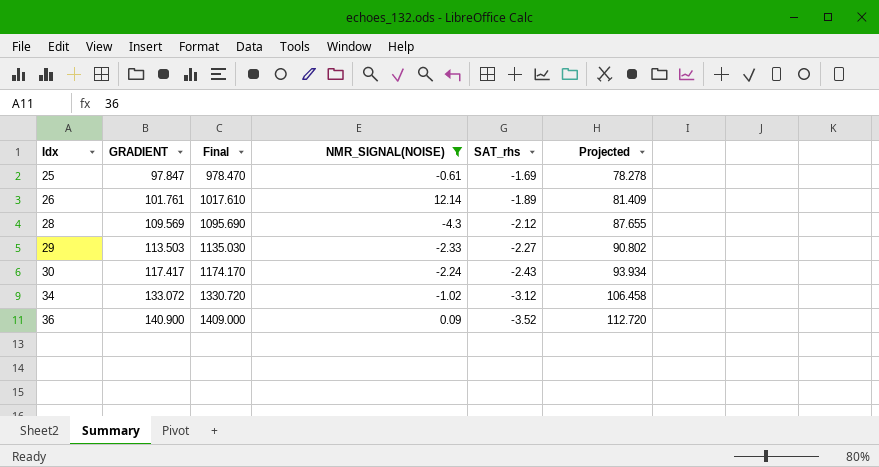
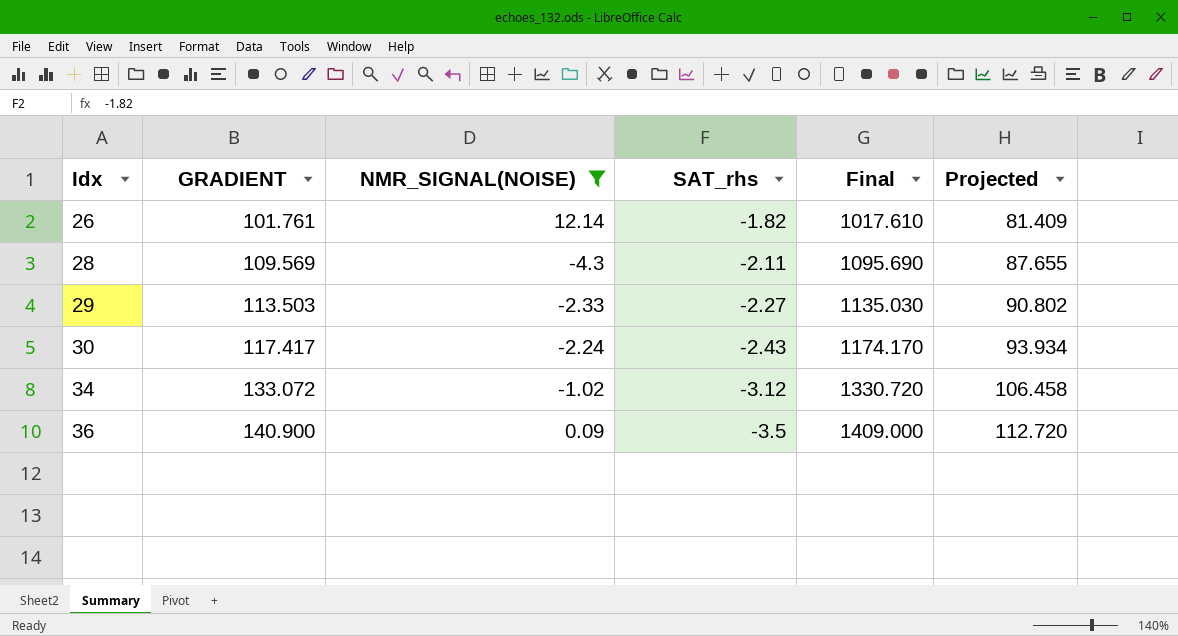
column Final | position: 3 -> 5
row 25: 97.847 | 978.470 | -0.61 | -1.69 | 78.278 -> none
26 | SAT_rhs: -1.89 -> -1.82
28 | SAT_rhs: -2.12 -> -2.11
36 | SAT_rhs: -3.52 -> -3.5

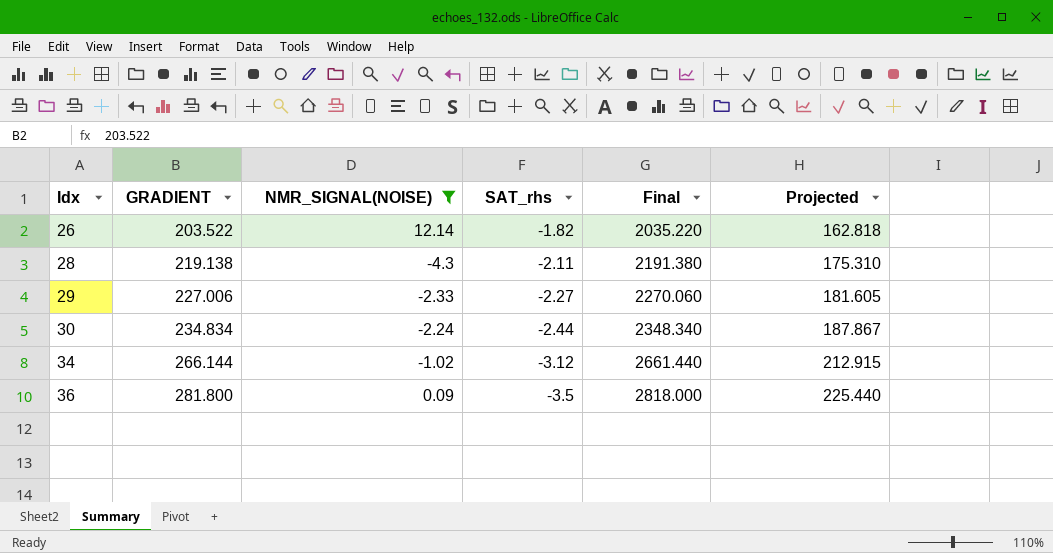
26 | GRADIENT: 101.761 -> 203.522
26 | Final: 1017.610 -> 2035.220
26 | Projected: 81.409 -> 162.818
28 | GRADIENT: 109.569 -> 219.138
28 | Final: 1095.690 -> 2191.380
28 | Projected: 87.655 -> 175.310
29 | GRADIENT: 113.503 -> 227.006
29 | Final: 1135.030 -> 2270.060
29 | Projected: 90.802 -> 181.605
30 | GRADIENT: 117.417 -> 234.834
30 | SAT_rhs: -2.43 -> -2.44
30 | Final: 1174.170 -> 2348.340
30 | Projected: 93.934 -> 187.867
34 | GRADIENT: 133.072 -> 266.144
34 | Final: 1330.720 -> 2661.440
34 | Projected: 106.458 -> 212.915
36 | GRADIENT: 140.900 -> 281.800
36 | Final: 1409.000 -> 2818.000
36 | Projected: 112.720 -> 225.440

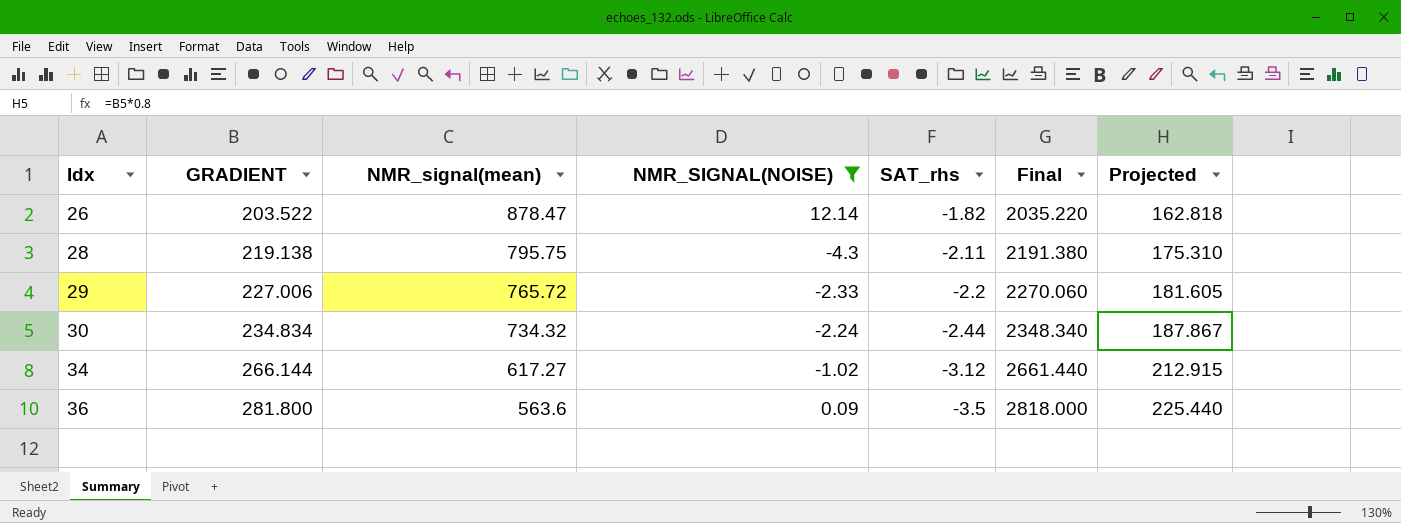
column NMR_signal(mean) | position: none -> 3
29 | SAT_rhs: -2.27 -> -2.2

